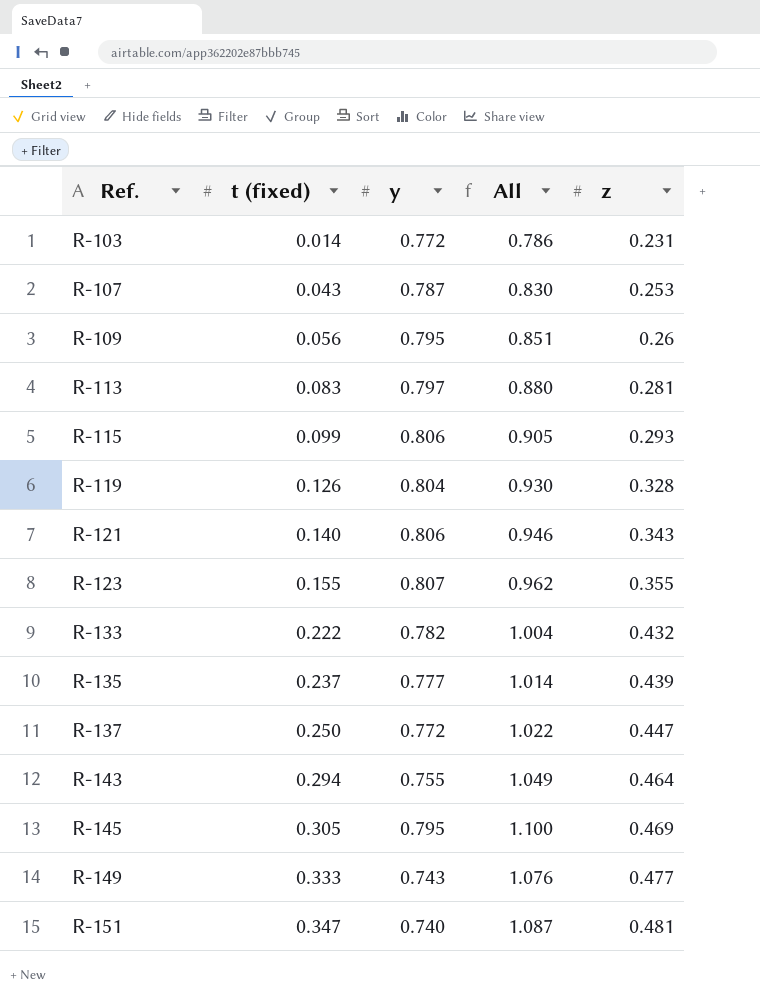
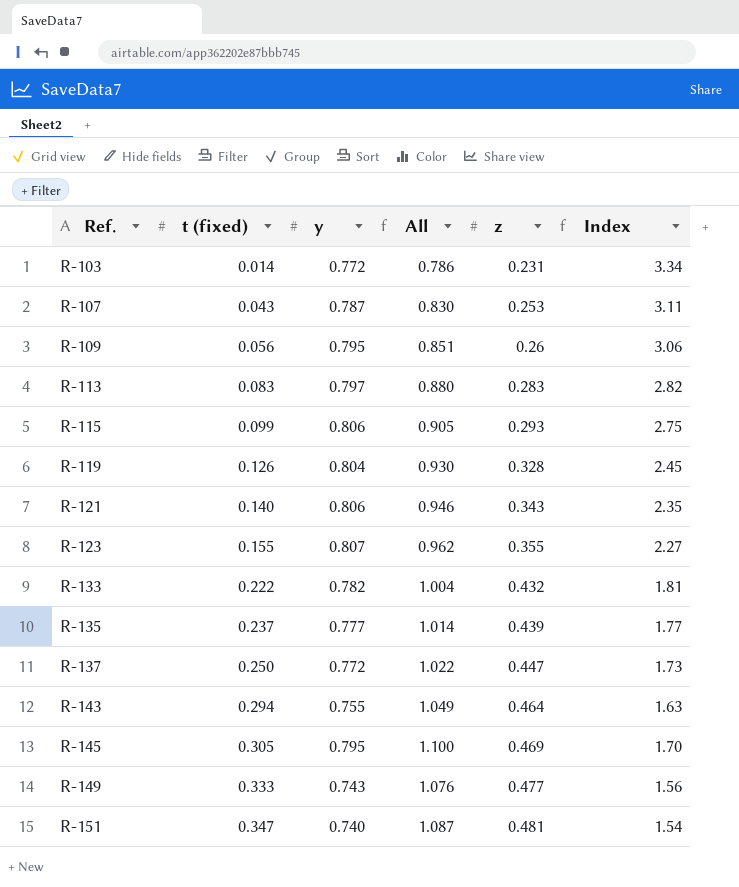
column Index | formula: none -> [y] / [z]
R-113 | z: 0.281 -> 0.283

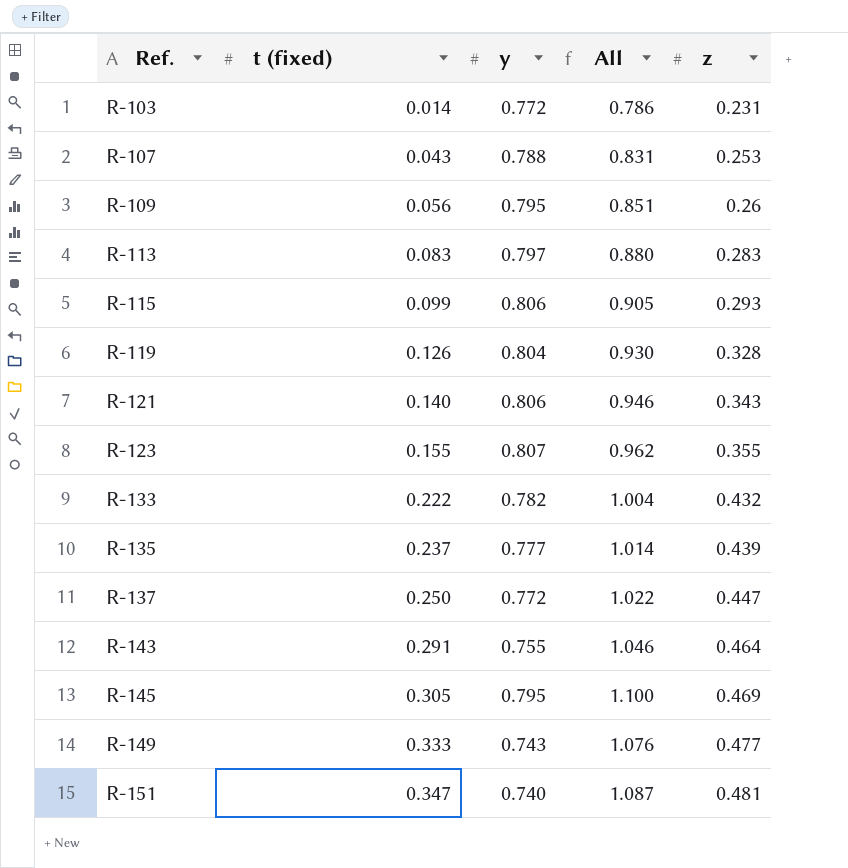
column Index | formula: [y] / [z] -> none
R-107 | y: 0.787 -> 0.788
R-107 | All: 0.830 -> 0.831
R-143 | t (fixed): 0.294 -> 0.291
R-143 | All: 1.049 -> 1.046

